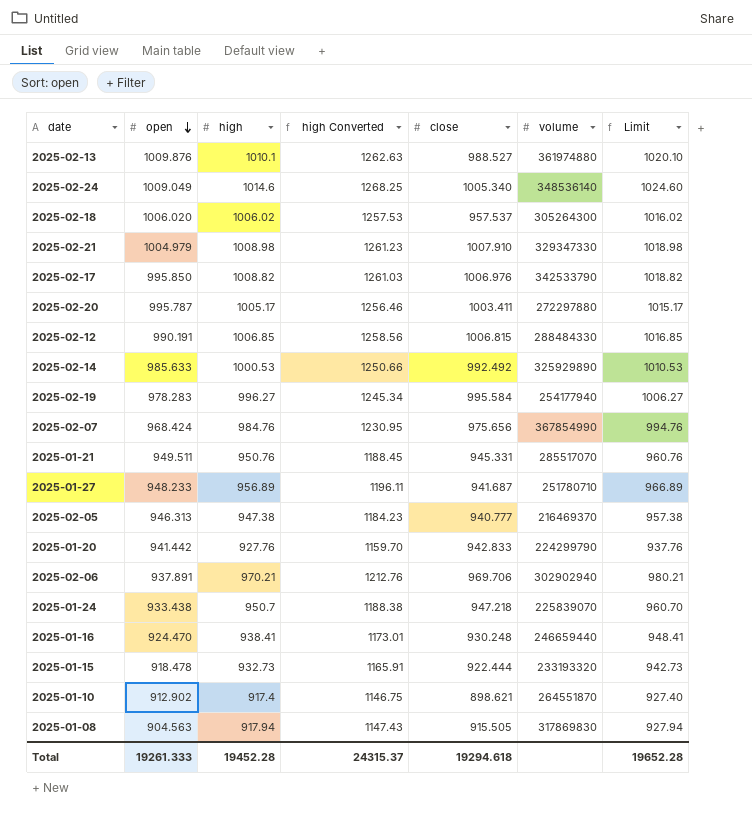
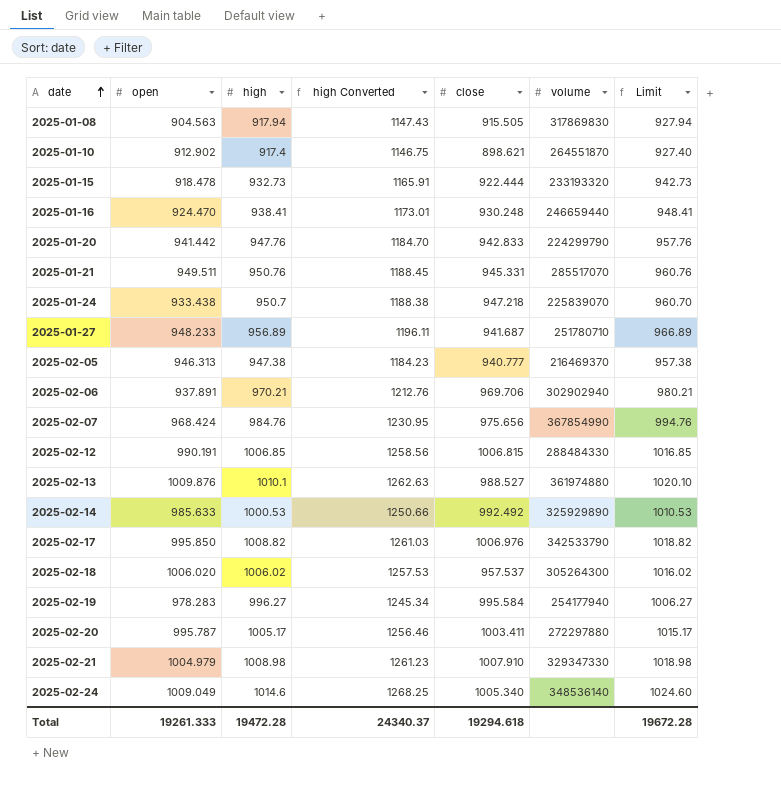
row order: open descending -> date ascending
2025-01-20 | high: 927.76 -> 947.76
2025-01-20 | high Converted: 1159.70 -> 1184.70
2025-01-20 | Limit: 937.76 -> 957.76
Total | high: 19452.28 -> 19472.28
Total | high Converted: 24315.37 -> 24340.37
Total | Limit: 19652.28 -> 19672.28

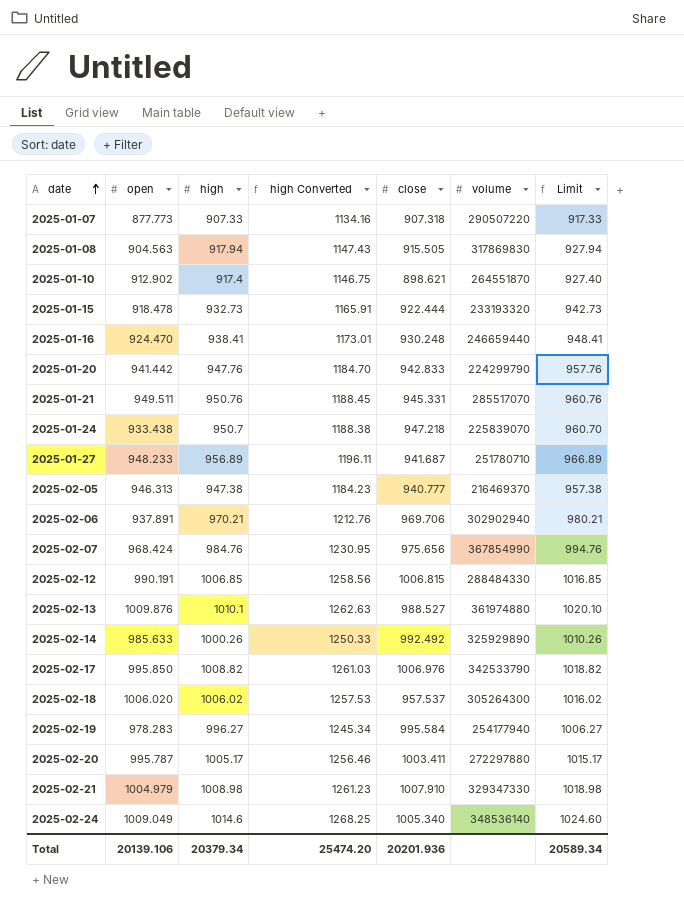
row 2025-01-07: none -> 877.773 | 907.33 | 1134.16 | 907.318 | 290507220 | 917.33
2025-02-14 | high: 1000.53 -> 1000.26
2025-02-14 | high Converted: 1250.66 -> 1250.33
2025-02-14 | Limit: 1010.53 -> 1010.26
Total | open: 19261.333 -> 20139.106
Total | high: 19472.28 -> 20379.34
Total | high Converted: 24340.37 -> 25474.20
Total | close: 19294.618 -> 20201.936
Total | Limit: 19672.28 -> 20589.34

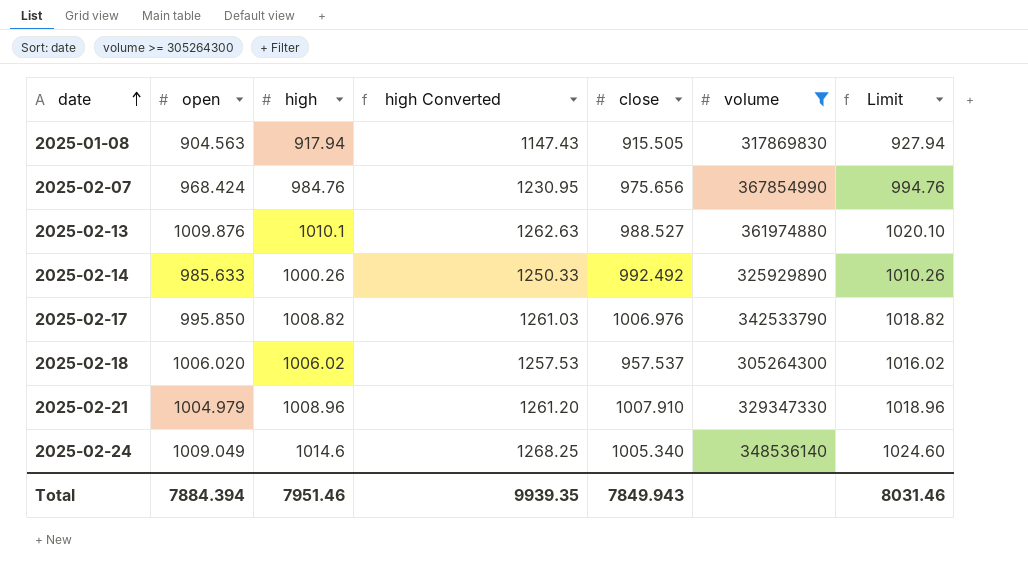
filter: none -> volume >= 305264300
2025-02-21 | high: 1008.98 -> 1008.96
2025-02-21 | high Converted: 1261.23 -> 1261.20
2025-02-21 | Limit: 1018.98 -> 1018.96
Total | open: 20139.106 -> 7884.394
Total | high: 20379.34 -> 7951.46
Total | high Converted: 25474.20 -> 9939.35
Total | close: 20201.936 -> 7849.943
Total | Limit: 20589.34 -> 8031.46

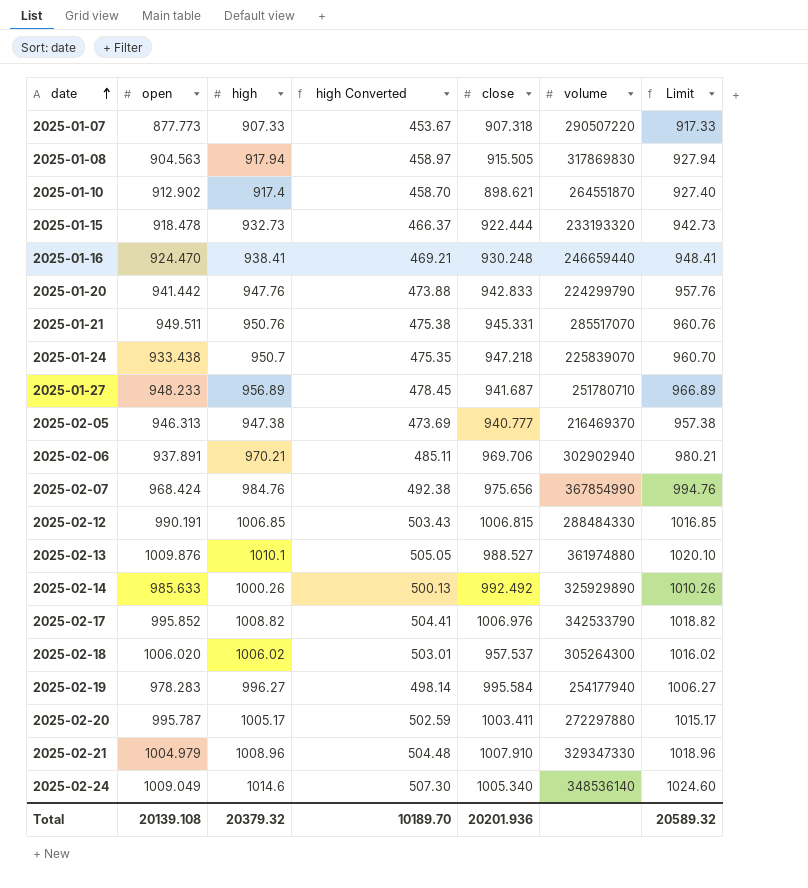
filter: volume >= 305264300 -> none
column high Converted | formula: [high] * 1.25 -> [high] * 0.5
2025-02-17 | open: 995.850 -> 995.852
Total | open: 7884.394 -> 20139.108
Total | high: 7951.46 -> 20379.32
Total | high Converted: 9939.35 -> 10189.70
Total | close: 7849.943 -> 20201.936
Total | Limit: 8031.46 -> 20589.32

